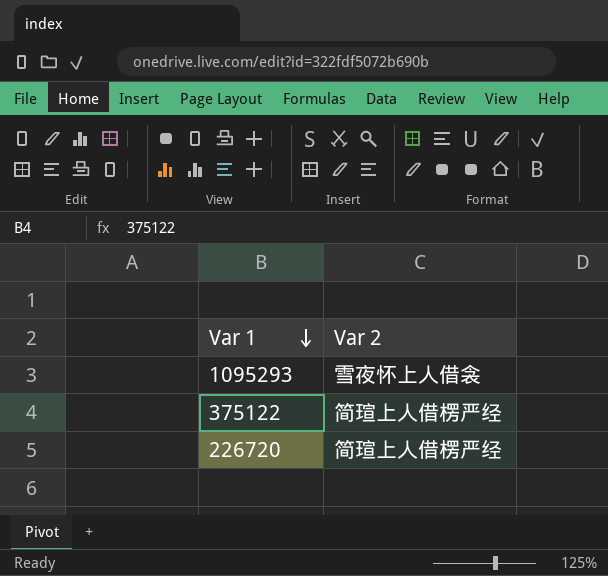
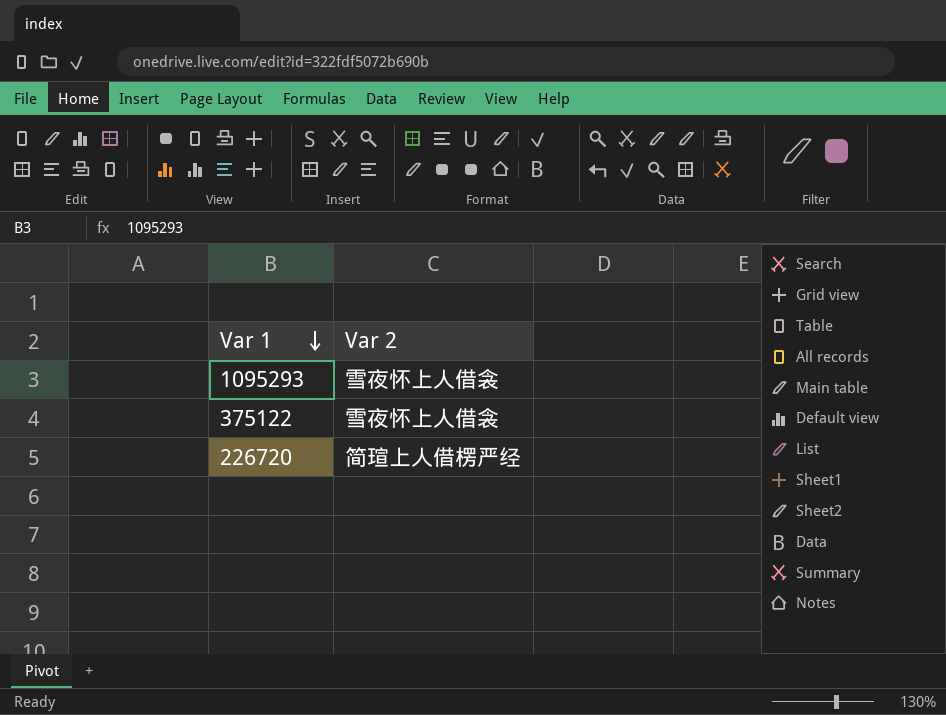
375122 | Var 2: 简瑄上人借楞严经 -> 雪夜怀上人借衾

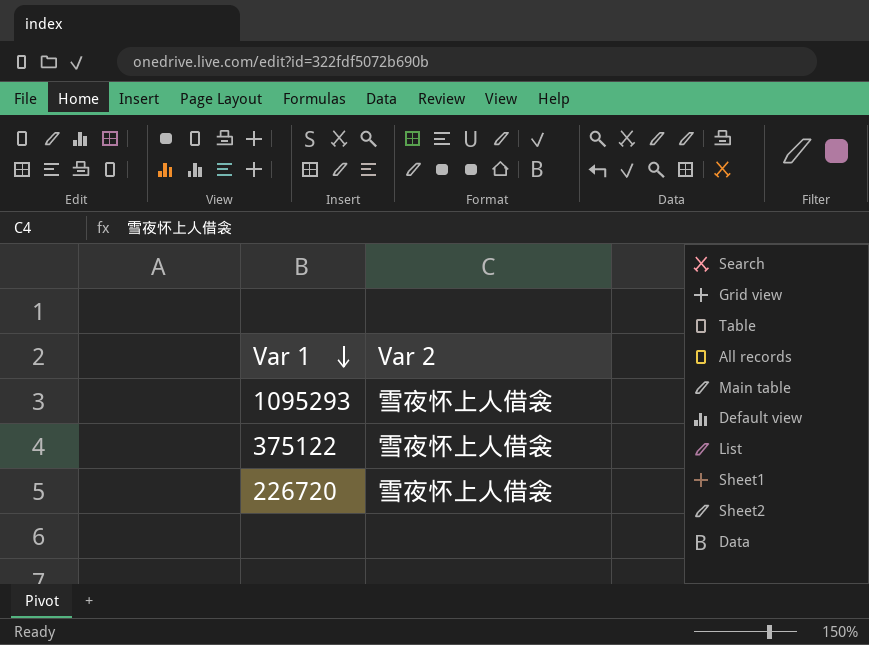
226720 | Var 2: 简瑄上人借楞严经 -> 雪夜怀上人借衾

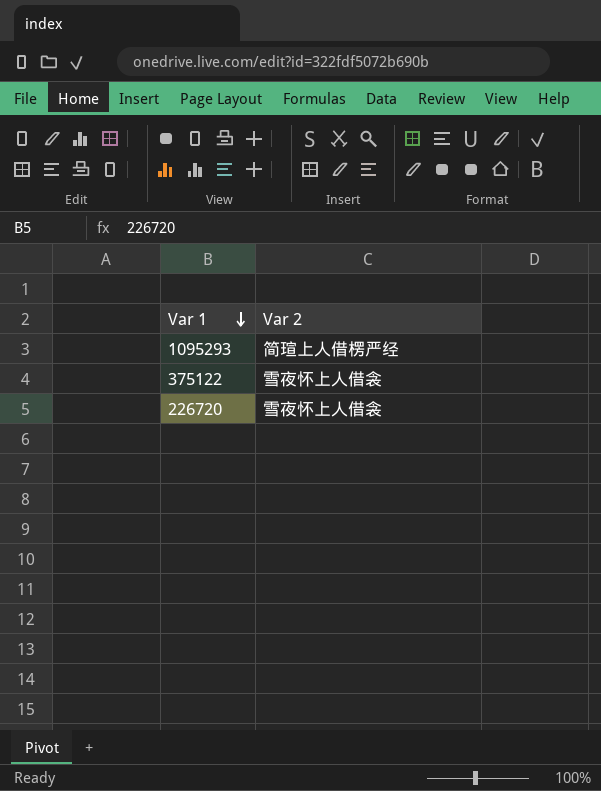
1095293 | Var 2: 雪夜怀上人借衾 -> 简瑄上人借楞严经

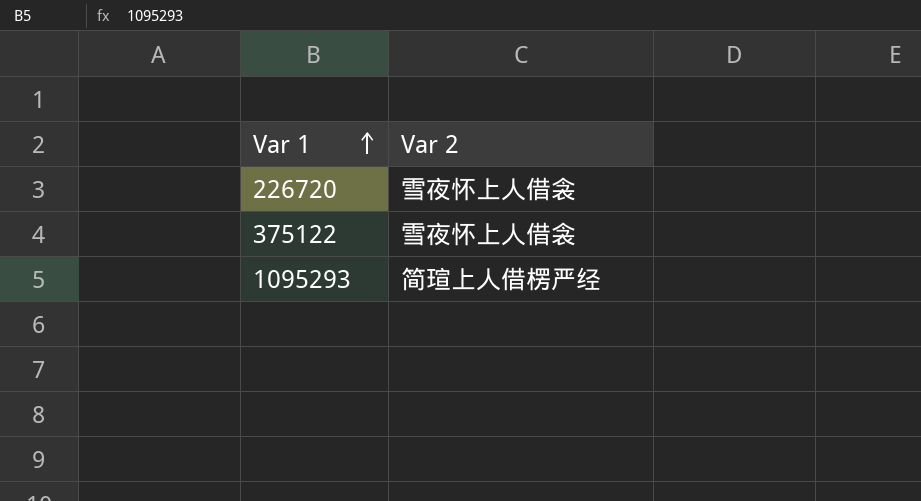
row order: Var 1 descending -> Var 1 ascending

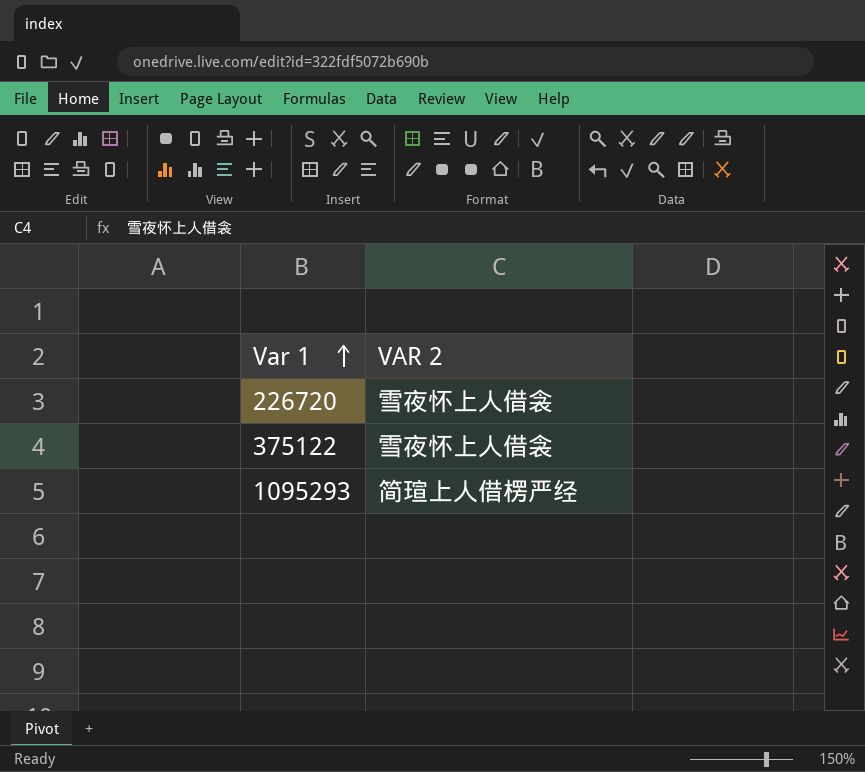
column name: Var 2 -> VAR 2

